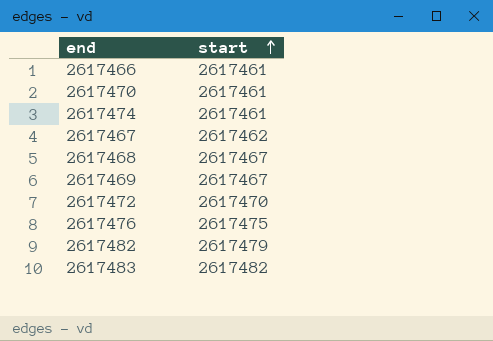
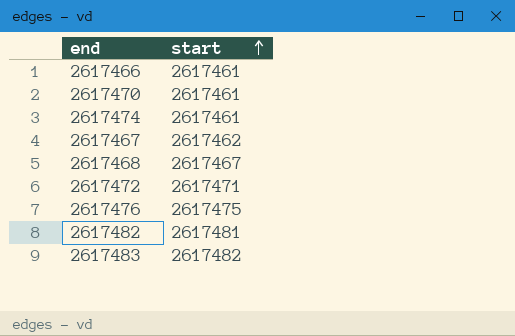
row 2617469: 2617467 -> none
2617472 | start: 2617470 -> 2617471
2617482 | start: 2617479 -> 2617481

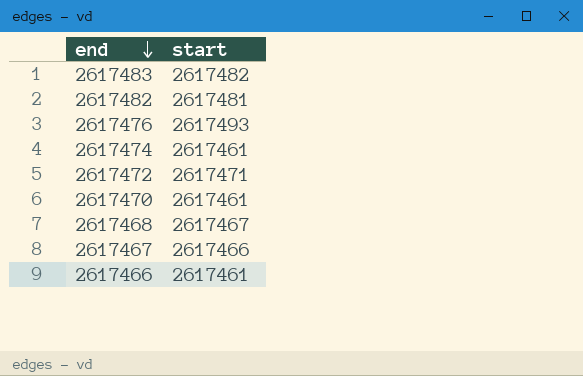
row order: start ascending -> end descending
2617476 | start: 2617475 -> 2617493
2617467 | start: 2617462 -> 2617466

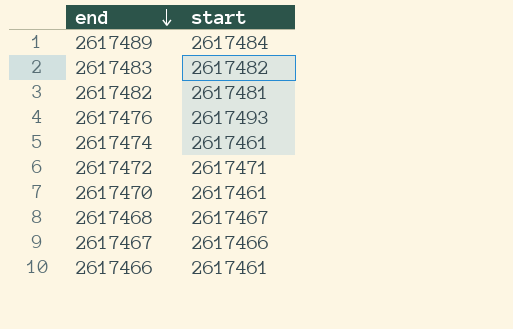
row 2617489: none -> 2617484

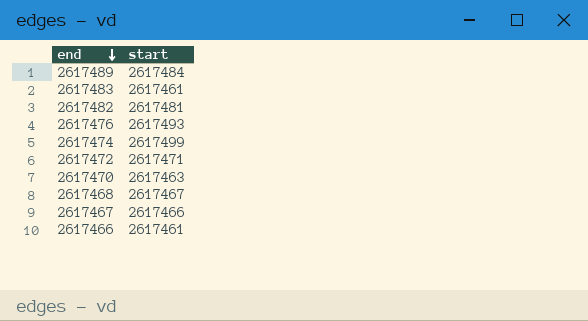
2617483 | start: 2617482 -> 2617461
2617474 | start: 2617461 -> 2617499
2617470 | start: 2617461 -> 2617463

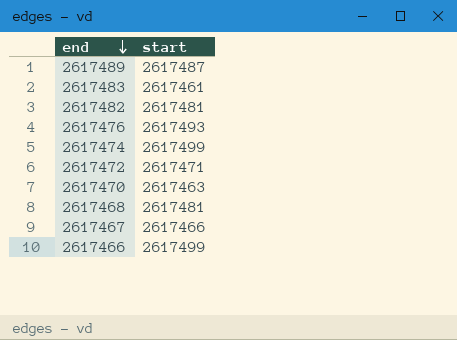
2617489 | start: 2617484 -> 2617487
2617468 | start: 2617467 -> 2617481
2617466 | start: 2617461 -> 2617499

